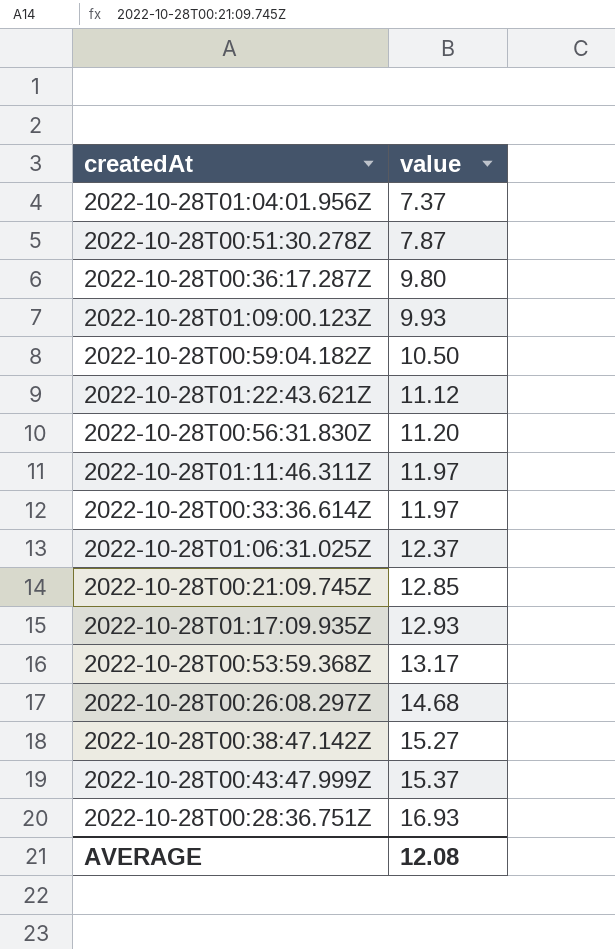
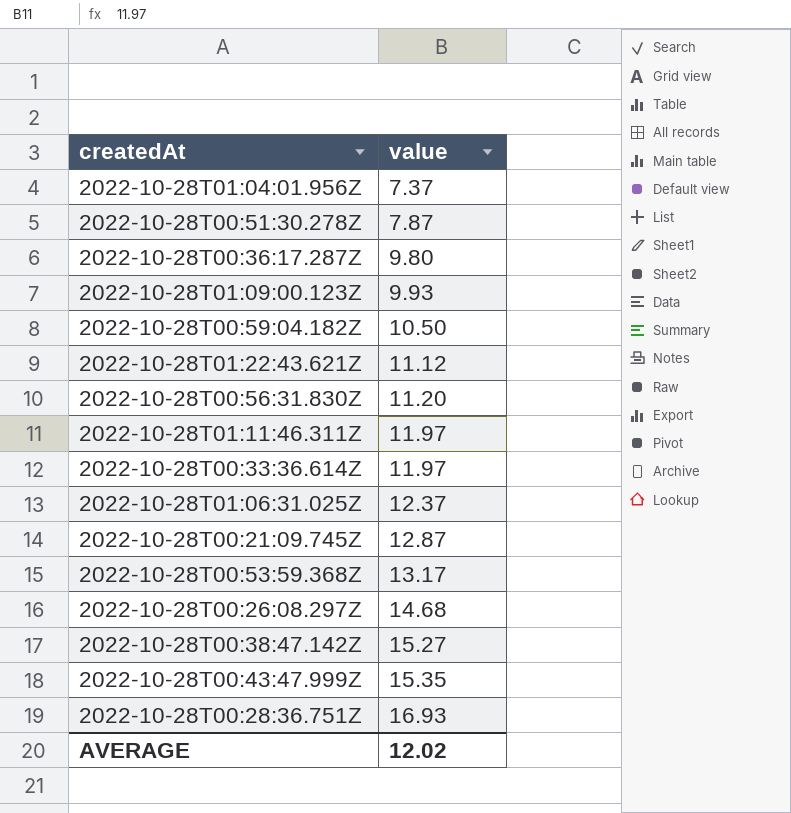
row 2022-10-28T01:17:09.935Z: 12.93 -> none
2022-10-28T00:21:09.745Z | value: 12.85 -> 12.87
2022-10-28T00:43:47.999Z | value: 15.37 -> 15.35
AVERAGE | value: 12.08 -> 12.02

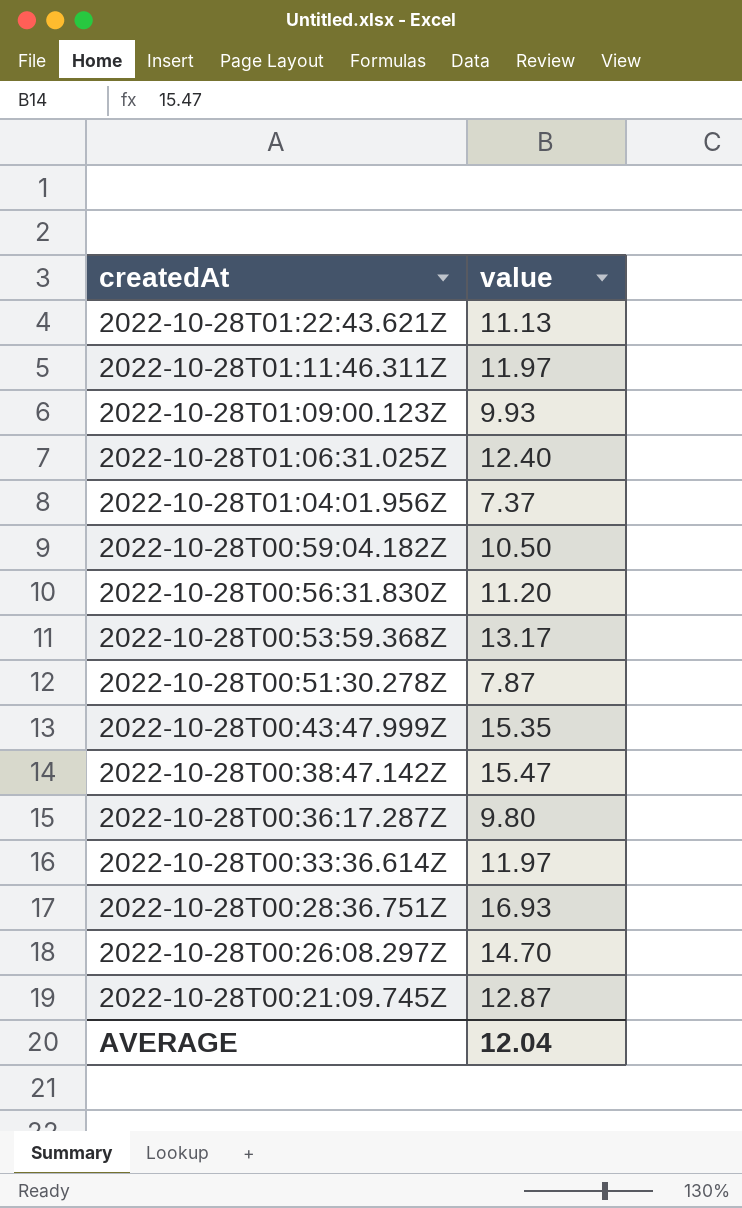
row order: value ascending -> createdAt descending
2022-10-28T01:22:43.621Z | value: 11.12 -> 11.13
2022-10-28T01:06:31.025Z | value: 12.37 -> 12.40
2022-10-28T00:38:47.142Z | value: 15.27 -> 15.47
2022-10-28T00:26:08.297Z | value: 14.68 -> 14.70
AVERAGE | value: 12.02 -> 12.04

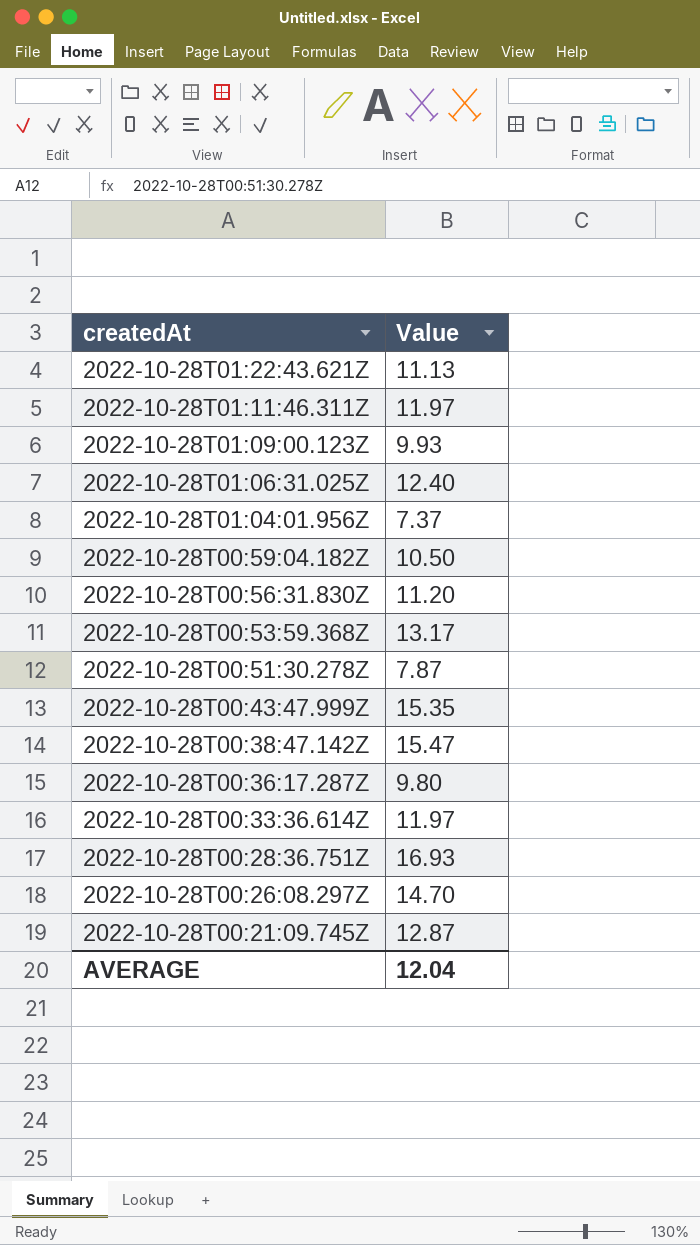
column name: value -> Value

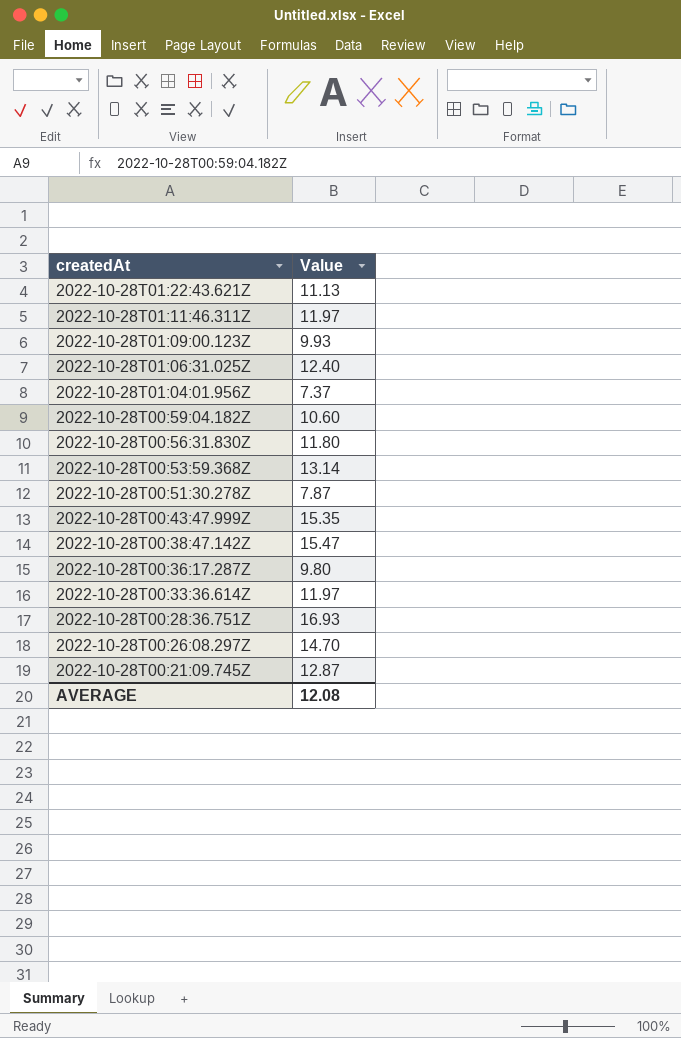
2022-10-28T00:59:04.182Z | Value: 10.50 -> 10.60
2022-10-28T00:56:31.830Z | Value: 11.20 -> 11.80
2022-10-28T00:53:59.368Z | Value: 13.17 -> 13.14
AVERAGE | Value: 12.04 -> 12.08

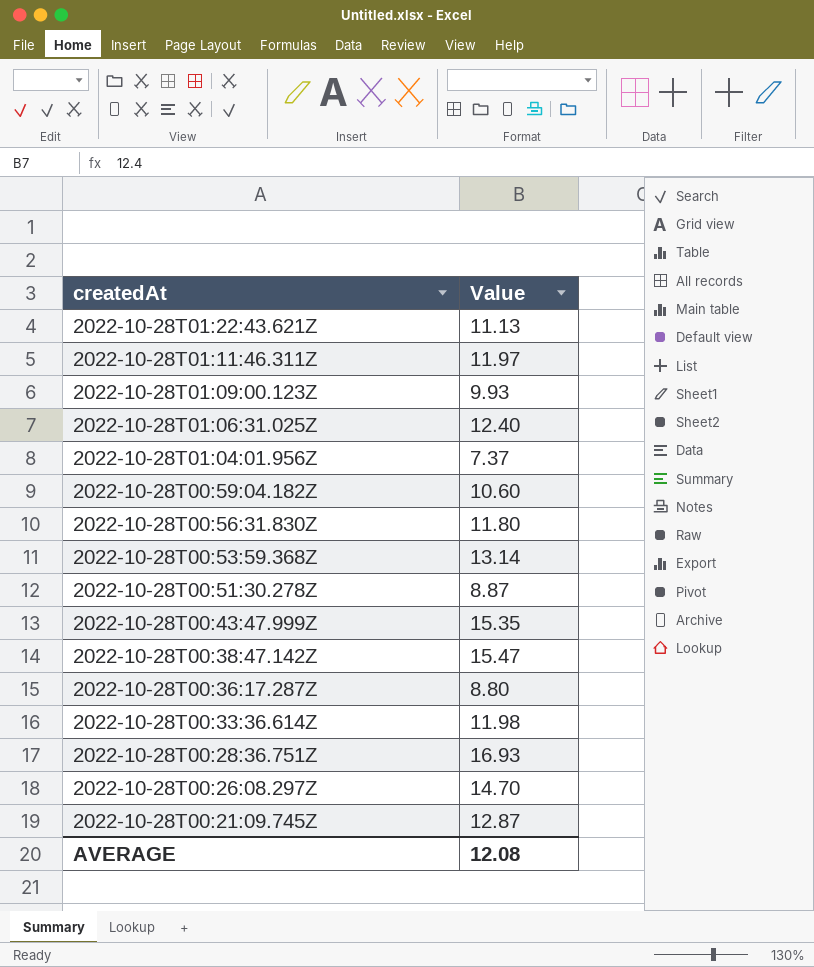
2022-10-28T00:51:30.278Z | Value: 7.87 -> 8.87
2022-10-28T00:36:17.287Z | Value: 9.80 -> 8.80
2022-10-28T00:33:36.614Z | Value: 11.97 -> 11.98

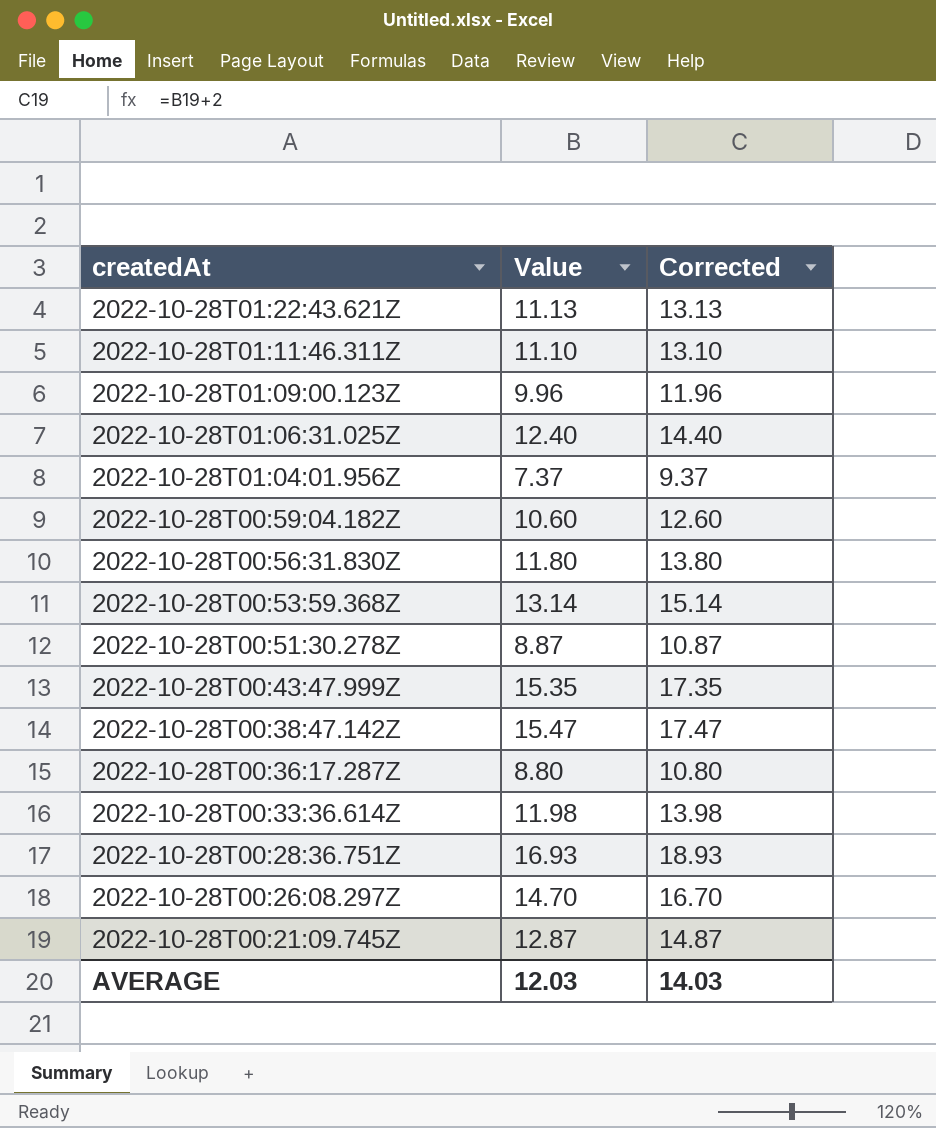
column Corrected | formula: none -> [Value] + 2
2022-10-28T01:11:46.311Z | Value: 11.97 -> 11.10
2022-10-28T01:09:00.123Z | Value: 9.93 -> 9.96
AVERAGE | Value: 12.08 -> 12.03

